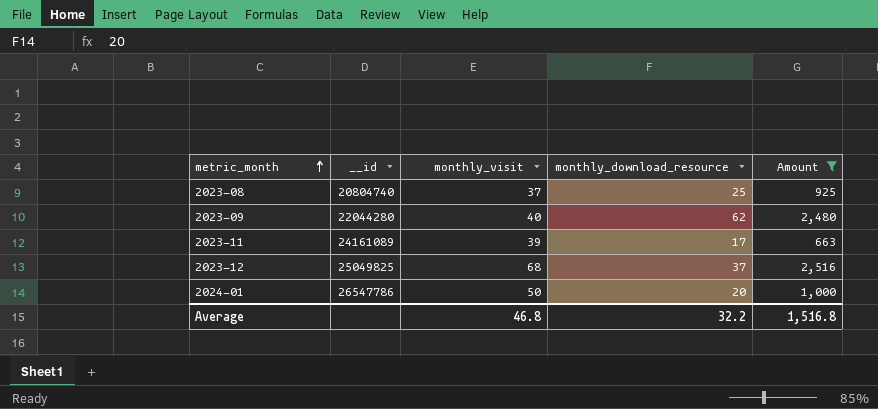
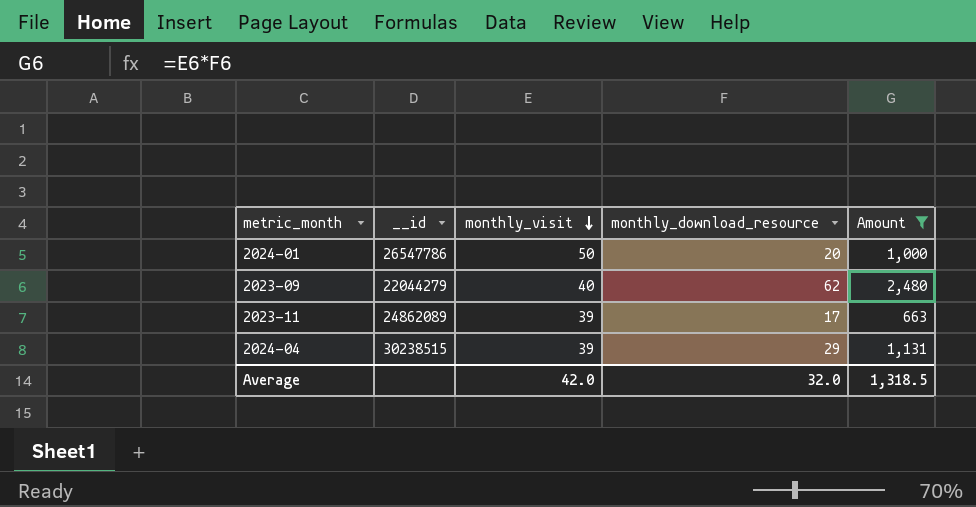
row order: metric_month ascending -> monthly_visit descending
row 2023-08: 20804740 | 37 | 25 | 925 -> none
row 2023-12: 25049825 | 68 | 37 | 2,516 -> none
2023-09 | __id: 22044280 -> 22044279
2023-11 | __id: 24161089 -> 24862089
row 2024-04: none -> 30238515 | 39 | 29 | 1,131
Average | monthly_visit: 46.8 -> 42.0
Average | monthly_download_resource: 32.2 -> 32.0
Average | Amount: 1,516.8 -> 1,318.5

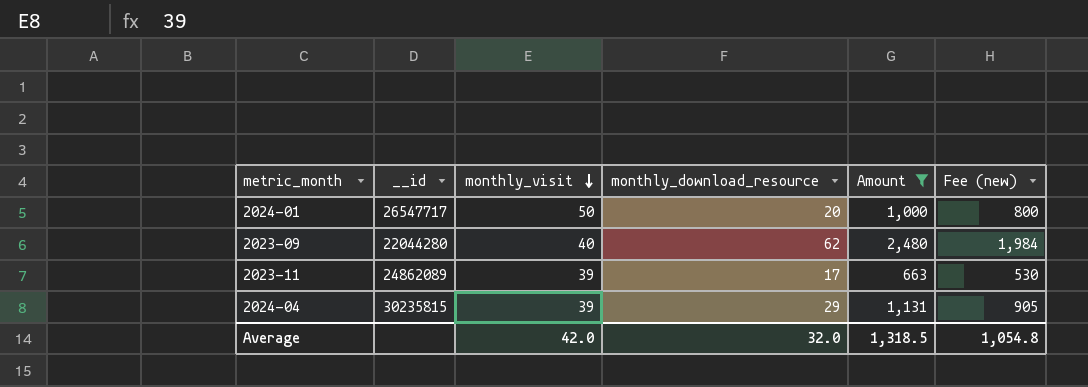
column Fee (new) | formula: none -> [Amount] * 0.8
2024-01 | __id: 26547786 -> 26547717
2023-09 | __id: 22044279 -> 22044280
2024-04 | __id: 30238515 -> 30235815

